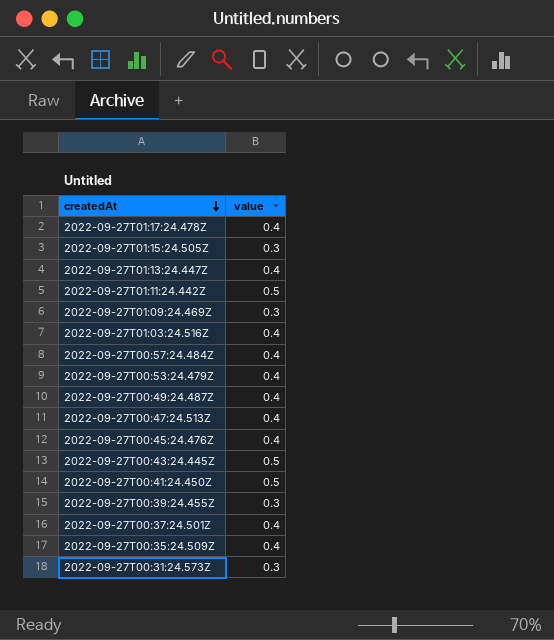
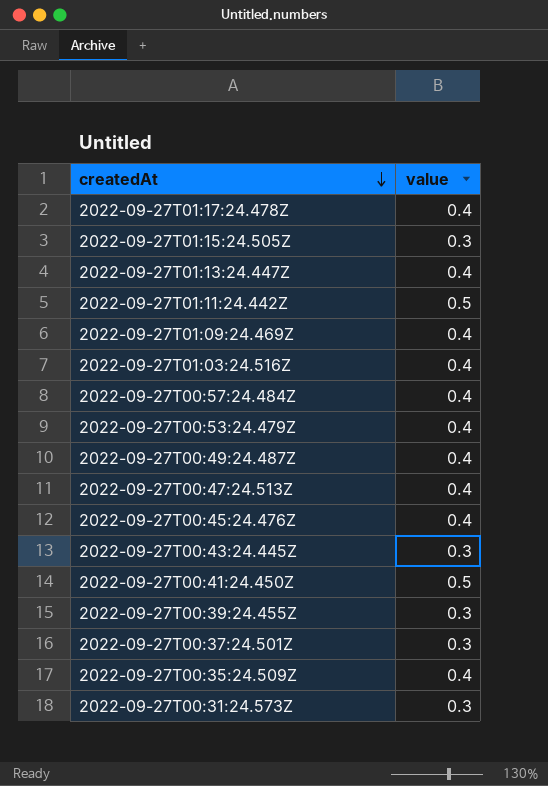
2022-09-27T01:09:24.469Z | value: 0.3 -> 0.4
2022-09-27T00:43:24.445Z | value: 0.5 -> 0.3
2022-09-27T00:37:24.501Z | value: 0.4 -> 0.3

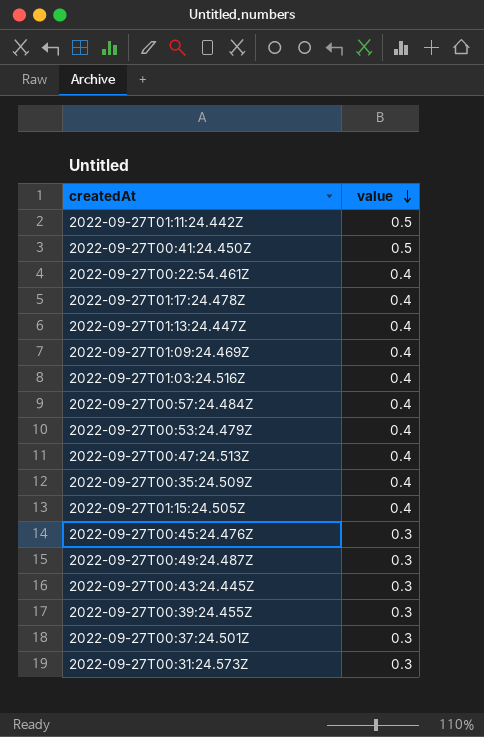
row order: createdAt descending -> value descending
row 2022-09-27T00:22:54.461Z: none -> 0.4
2022-09-27T01:15:24.505Z | value: 0.3 -> 0.4
2022-09-27T00:45:24.476Z | value: 0.4 -> 0.3
2022-09-27T00:49:24.487Z | value: 0.4 -> 0.3

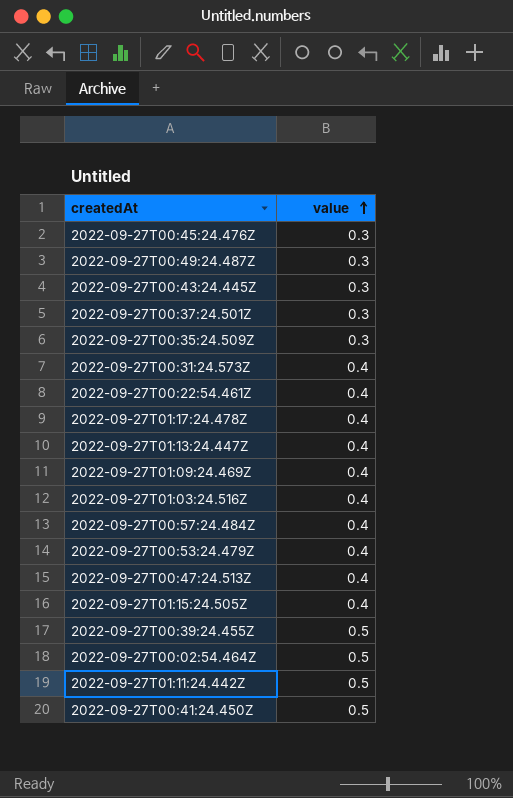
row order: value descending -> value ascending
2022-09-27T00:35:24.509Z | value: 0.4 -> 0.3
2022-09-27T00:31:24.573Z | value: 0.3 -> 0.4
2022-09-27T00:39:24.455Z | value: 0.3 -> 0.5
row 2022-09-27T00:02:54.464Z: none -> 0.5

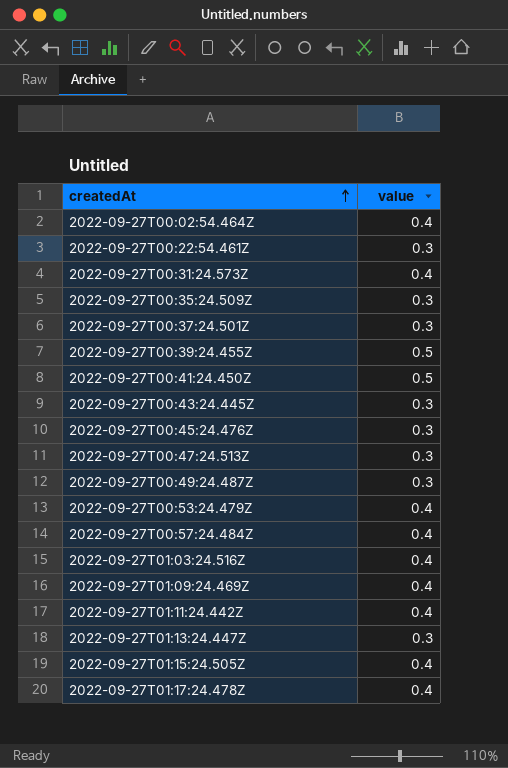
row order: value ascending -> createdAt ascending
2022-09-27T00:02:54.464Z | value: 0.5 -> 0.4
2022-09-27T00:22:54.461Z | value: 0.4 -> 0.3
2022-09-27T00:47:24.513Z | value: 0.4 -> 0.3
2022-09-27T01:11:24.442Z | value: 0.5 -> 0.4
2022-09-27T01:13:24.447Z | value: 0.4 -> 0.3

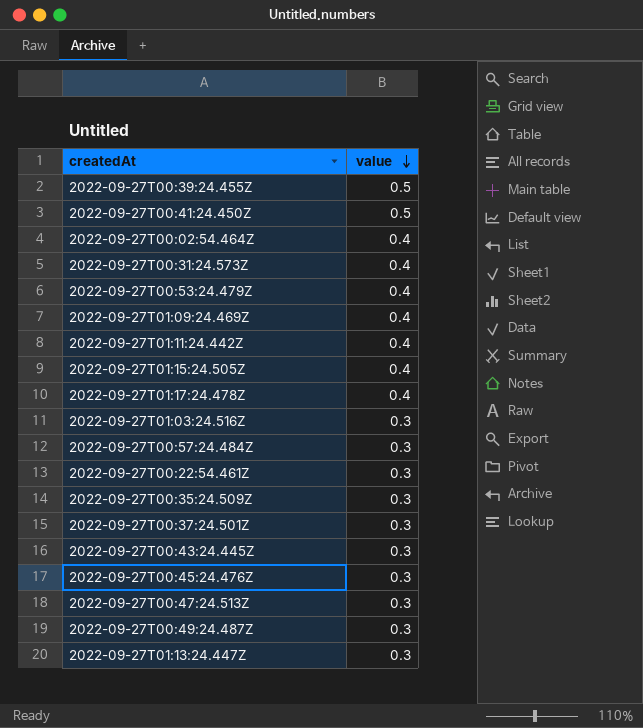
row order: createdAt ascending -> value descending
2022-09-27T01:03:24.516Z | value: 0.4 -> 0.3
2022-09-27T00:57:24.484Z | value: 0.4 -> 0.3

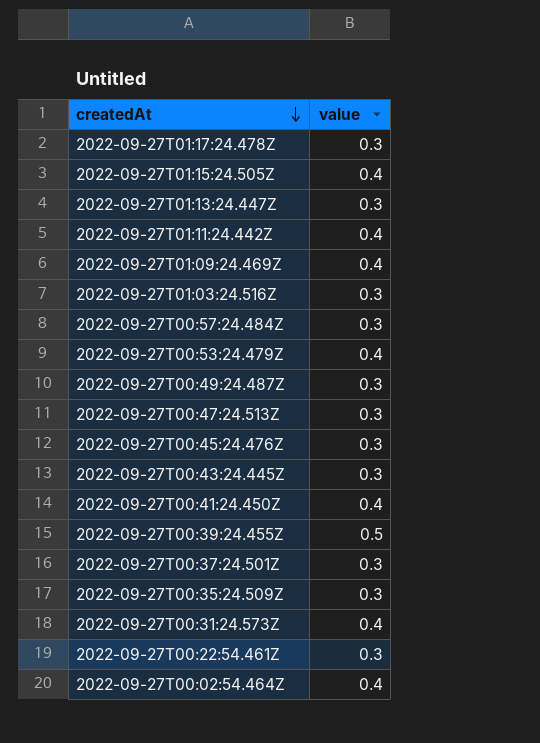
row order: value descending -> createdAt descending
2022-09-27T01:17:24.478Z | value: 0.4 -> 0.3
2022-09-27T00:41:24.450Z | value: 0.5 -> 0.4

